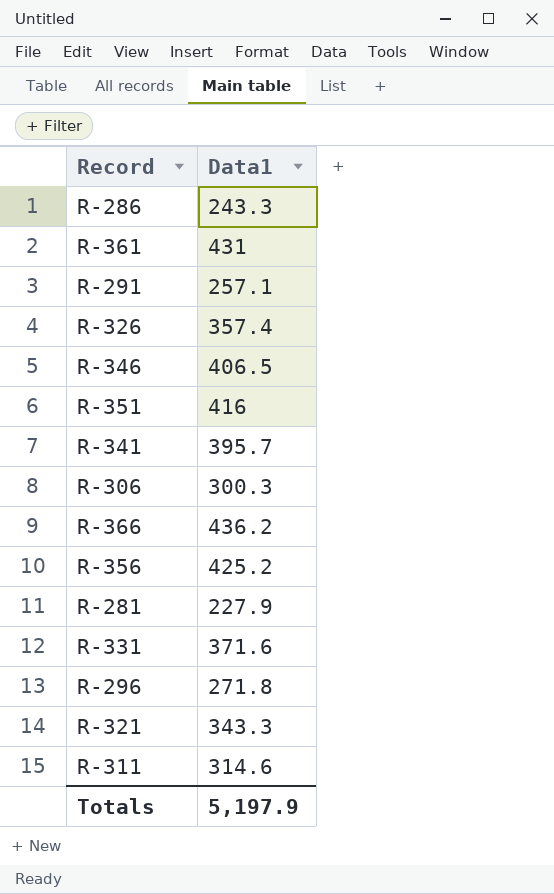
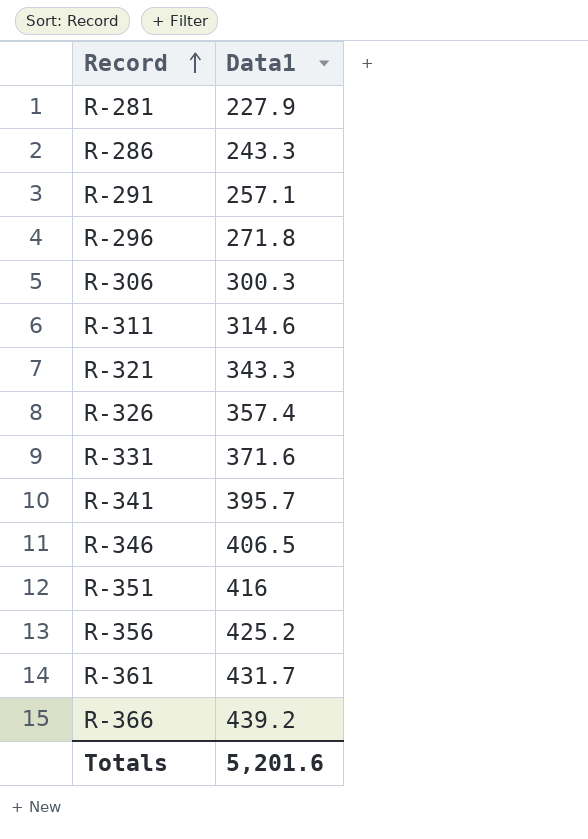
row order: none -> Record ascending
R-361 | Data1: 431 -> 431.7
R-366 | Data1: 436.2 -> 439.2
Totals | Data1: 5,197.9 -> 5,201.6

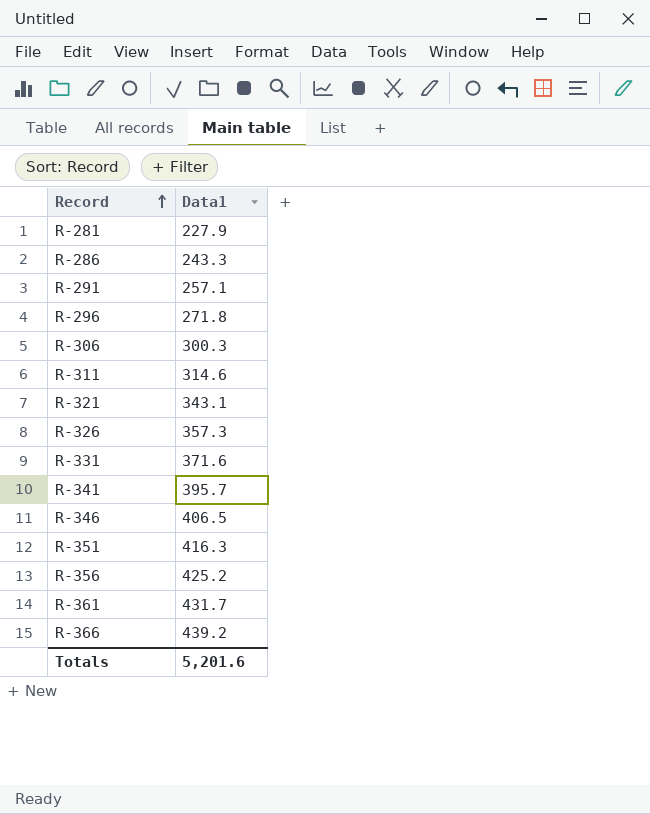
R-321 | Data1: 343.3 -> 343.1
R-326 | Data1: 357.4 -> 357.3
R-351 | Data1: 416 -> 416.3

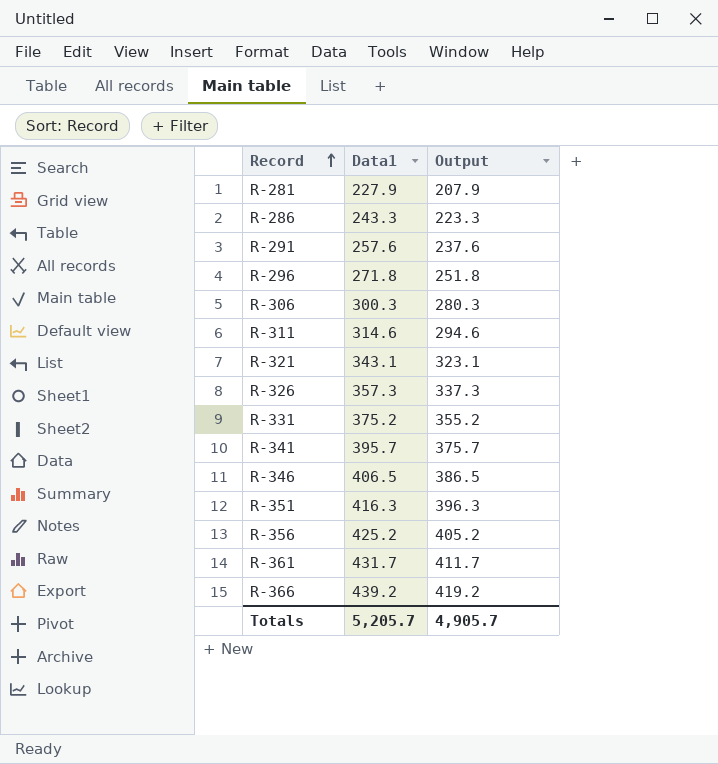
column Output | formula: none -> [Data1] - 20
R-291 | Data1: 257.1 -> 257.6
R-331 | Data1: 371.6 -> 375.2
Totals | Data1: 5,201.6 -> 5,205.7

